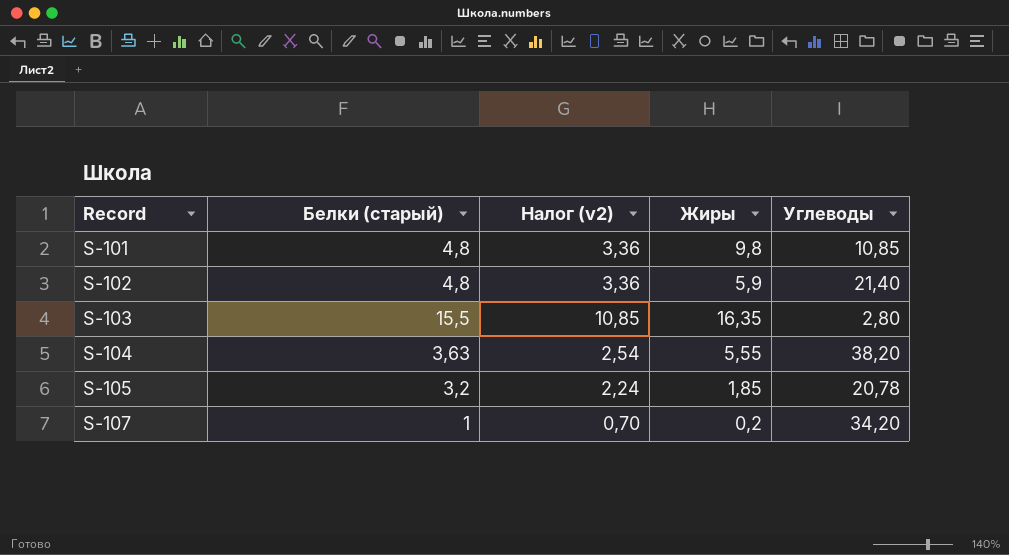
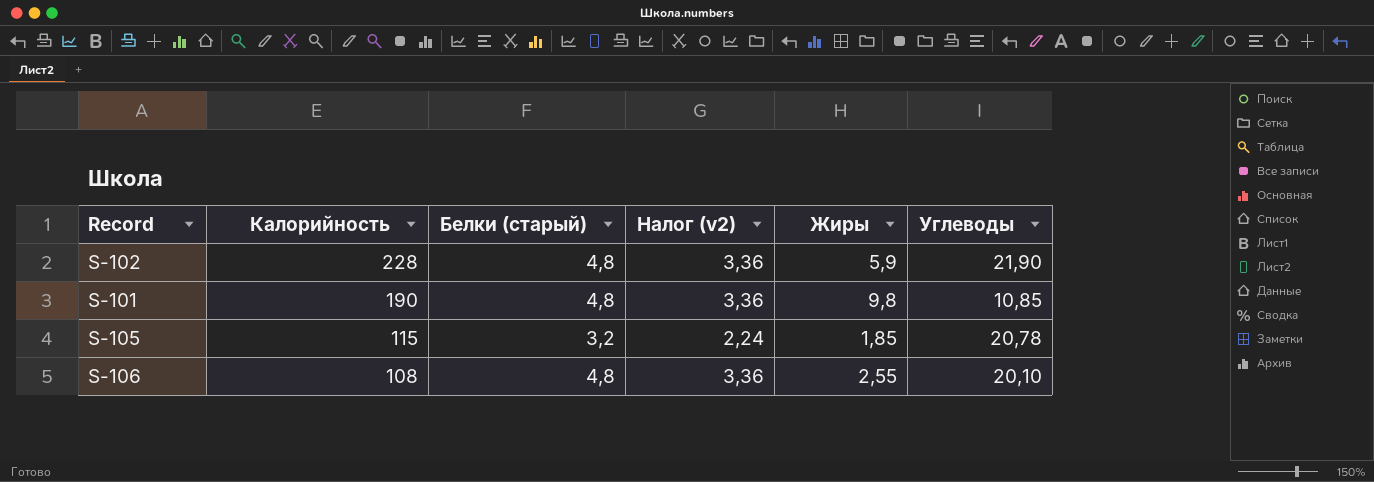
row order: Record ascending -> Калорийность descending
column Калорийность | position: none -> 2
row S-103: 15,5 | 10,85 | 16,35 | 2,80 -> none
row S-104: 3,63 | 2,54 | 5,55 | 38,20 -> none
row S-107: 1 | 0,70 | 0,2 | 34,20 -> none
S-102 | Углеводы: 21,40 -> 21,90
row S-106: none -> 108 | 4,8 | 3,36 | 2,55 | 20,10

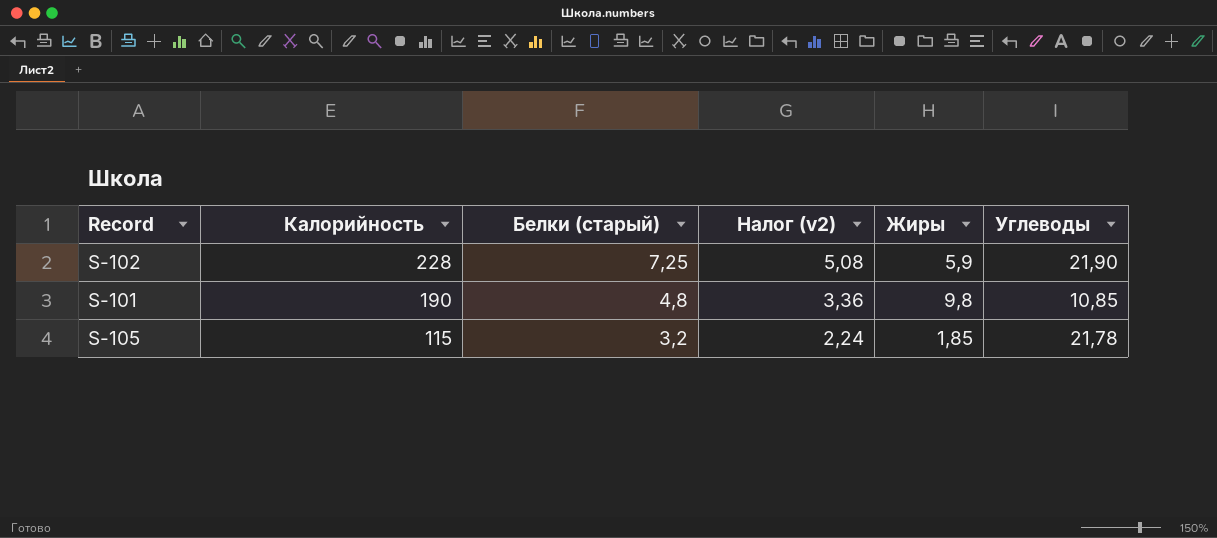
row S-106: 108 | 4,8 | 3,36 | 2,55 | 20,10 -> none
S-102 | Белки (старый): 4,8 -> 7,25
S-102 | Налог (v2): 3,36 -> 5,08
S-105 | Углеводы: 20,78 -> 21,78

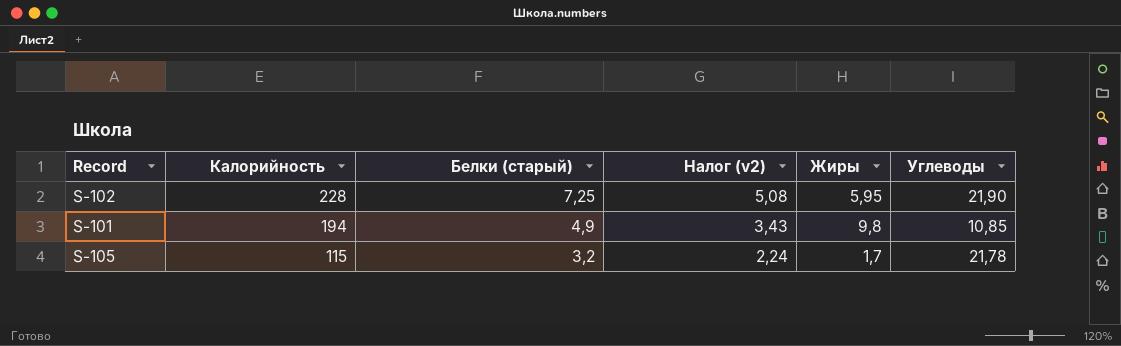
S-102 | Жиры: 5,9 -> 5,95
S-101 | Калорийность: 190 -> 194
S-101 | Белки (старый): 4,8 -> 4,9
S-101 | Налог (v2): 3,36 -> 3,43
S-105 | Жиры: 1,85 -> 1,7

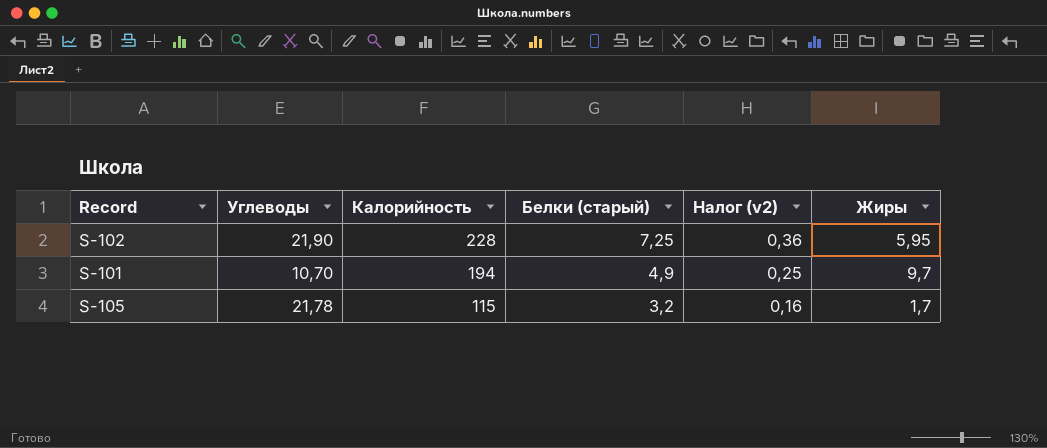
column Углеводы | position: 6 -> 2
column Налог (v2) | formula: [Белки (старый)] * 0,7 -> [Белки (старый)] * 0,05
S-101 | Углеводы: 10,85 -> 10,70
S-101 | Жиры: 9,8 -> 9,7

